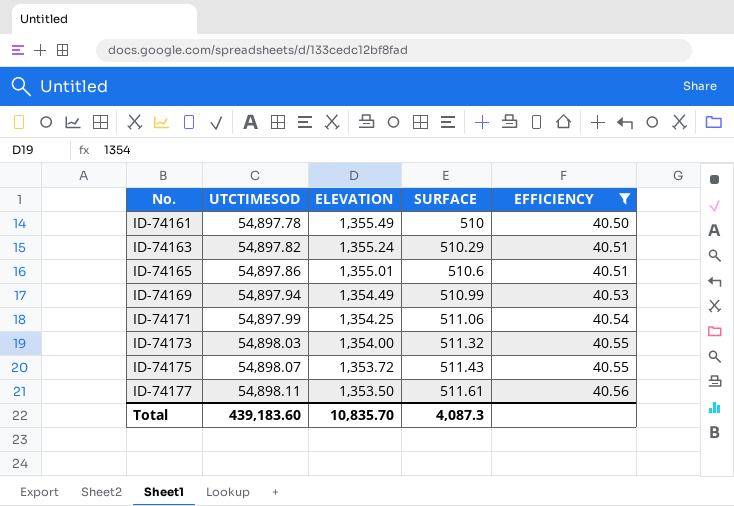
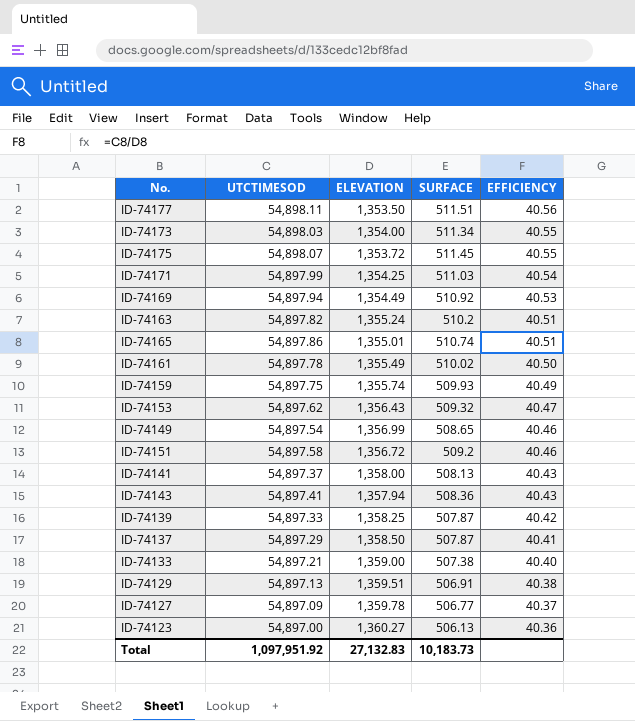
filter: EFFICIENCY >= 40.50 -> none
row order: No. ascending -> EFFICIENCY descending
ID-74177 | SURFACE: 511.61 -> 511.51
ID-74173 | SURFACE: 511.32 -> 511.34
ID-74175 | SURFACE: 511.43 -> 511.45
ID-74171 | SURFACE: 511.06 -> 511.03
ID-74169 | SURFACE: 510.99 -> 510.92
ID-74163 | SURFACE: 510.29 -> 510.2
ID-74165 | SURFACE: 510.6 -> 510.74
ID-74161 | SURFACE: 510 -> 510.02
Total | UTCTIMESOD: 439,183.60 -> 1,097,951.92
Total | ELEVATION: 10,835.70 -> 27,132.83
Total | SURFACE: 4,087.3 -> 10,183.73

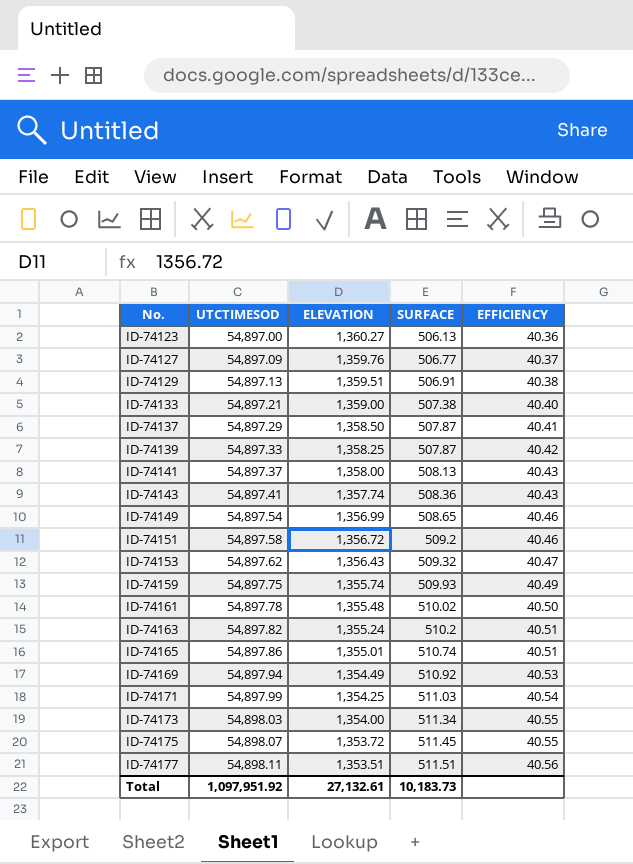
row order: EFFICIENCY descending -> No. ascending
ID-74127 | ELEVATION: 1,359.78 -> 1,359.76
ID-74143 | ELEVATION: 1,357.94 -> 1,357.74
ID-74161 | ELEVATION: 1,355.49 -> 1,355.48
ID-74177 | ELEVATION: 1,353.50 -> 1,353.51
Total | ELEVATION: 27,132.83 -> 27,132.61

